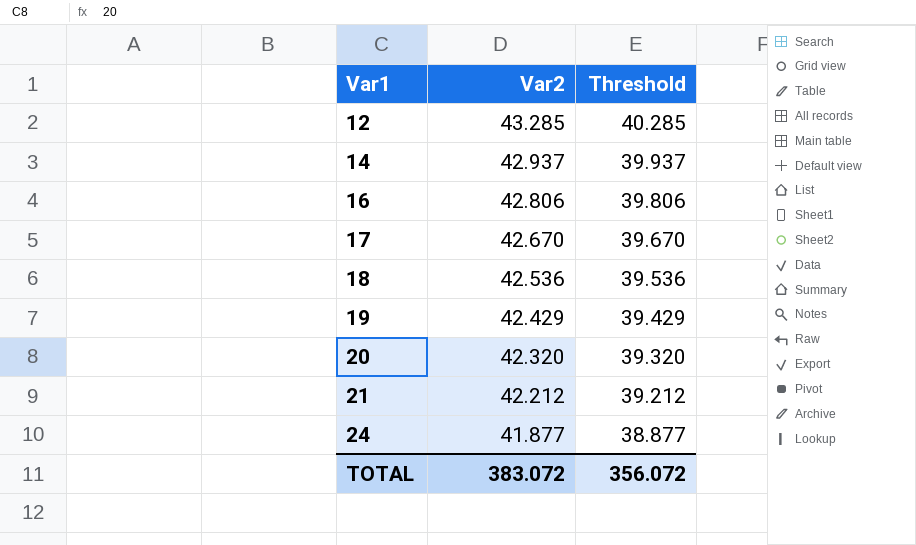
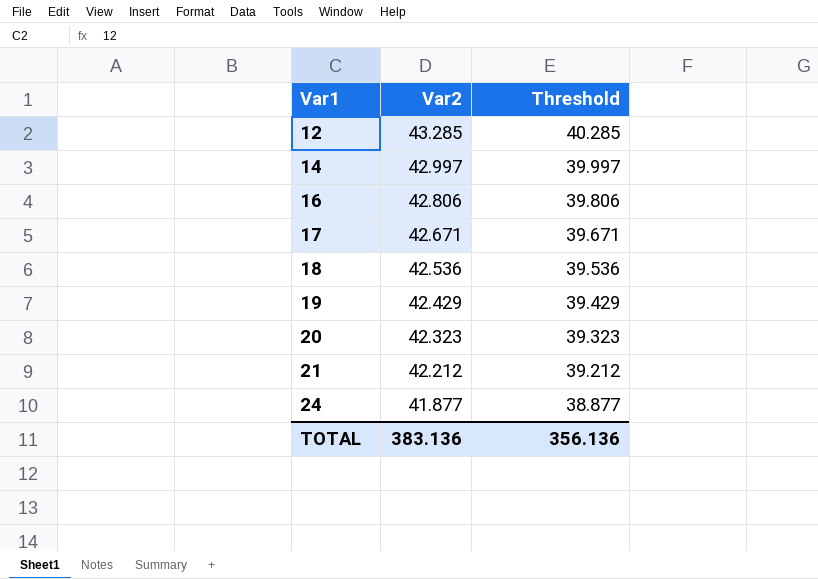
14 | Var2: 42.937 -> 42.997
14 | Threshold: 39.937 -> 39.997
17 | Var2: 42.670 -> 42.671
17 | Threshold: 39.670 -> 39.671
20 | Var2: 42.320 -> 42.323
20 | Threshold: 39.320 -> 39.323
TOTAL | Var2: 383.072 -> 383.136
TOTAL | Threshold: 356.072 -> 356.136

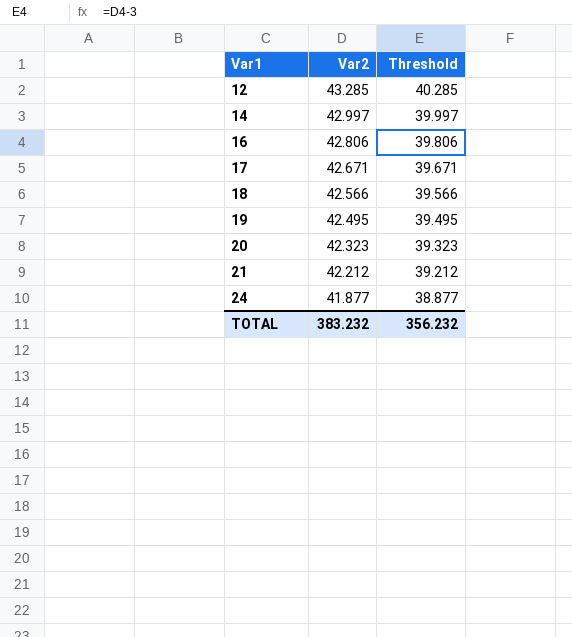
18 | Var2: 42.536 -> 42.566
18 | Threshold: 39.536 -> 39.566
19 | Var2: 42.429 -> 42.495
19 | Threshold: 39.429 -> 39.495
TOTAL | Var2: 383.136 -> 383.232
TOTAL | Threshold: 356.136 -> 356.232

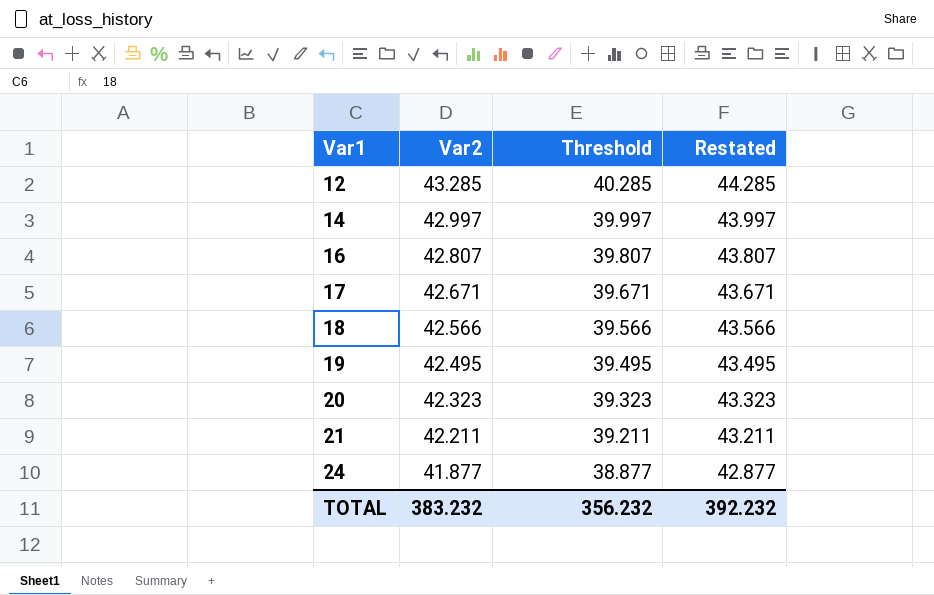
column Restated | formula: none -> [Var2] + 1
16 | Var2: 42.806 -> 42.807
16 | Threshold: 39.806 -> 39.807
21 | Var2: 42.212 -> 42.211
21 | Threshold: 39.212 -> 39.211

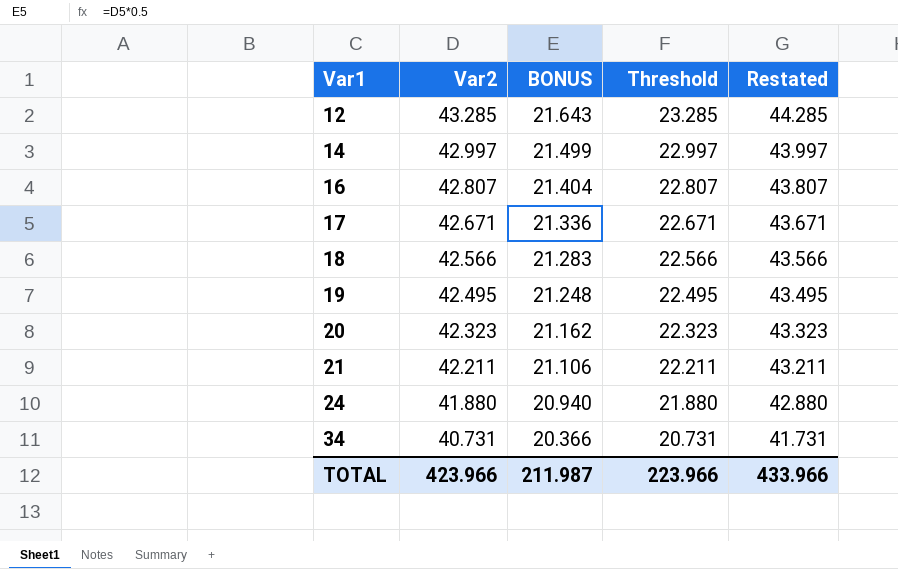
column BONUS | formula: none -> [Var2] * 0.5
column Threshold | formula: [Var2] - 3 -> [Var2] - 20
24 | Var2: 41.877 -> 41.880
24 | Restated: 42.877 -> 42.880
row 34: none -> 40.731 | 20.366 | 20.731 | 41.731
TOTAL | Var2: 383.232 -> 423.966
TOTAL | Threshold: 356.232 -> 223.966
TOTAL | Restated: 392.232 -> 433.966

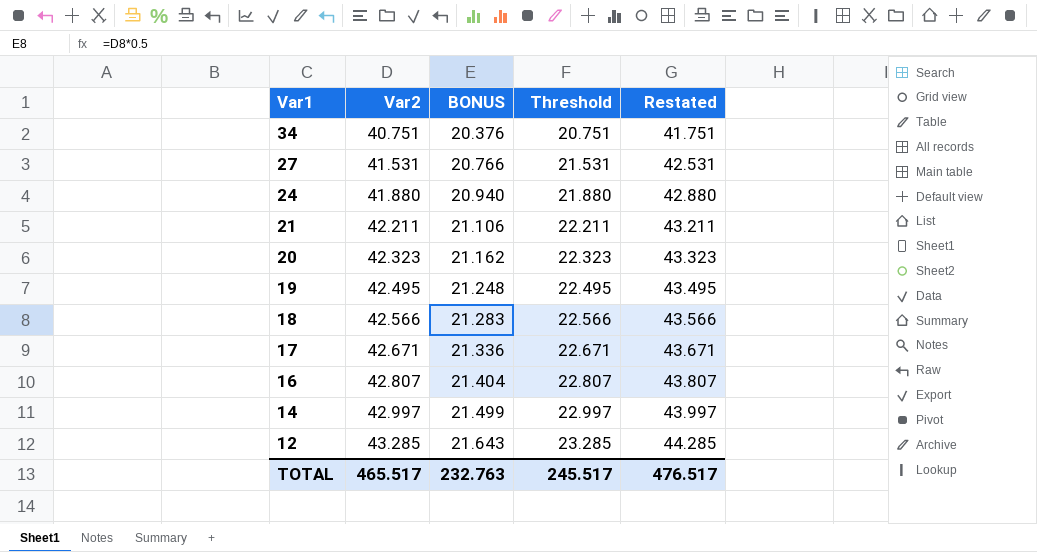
row order: Var1 ascending -> Var1 descending
34 | Var2: 40.731 -> 40.751
34 | BONUS: 20.366 -> 20.376
34 | Threshold: 20.731 -> 20.751
34 | Restated: 41.731 -> 41.751
row 27: none -> 41.531 | 20.766 | 21.531 | 42.531
TOTAL | Var2: 423.966 -> 465.517
TOTAL | BONUS: 211.987 -> 232.763
TOTAL | Threshold: 223.966 -> 245.517
TOTAL | Restated: 433.966 -> 476.517

